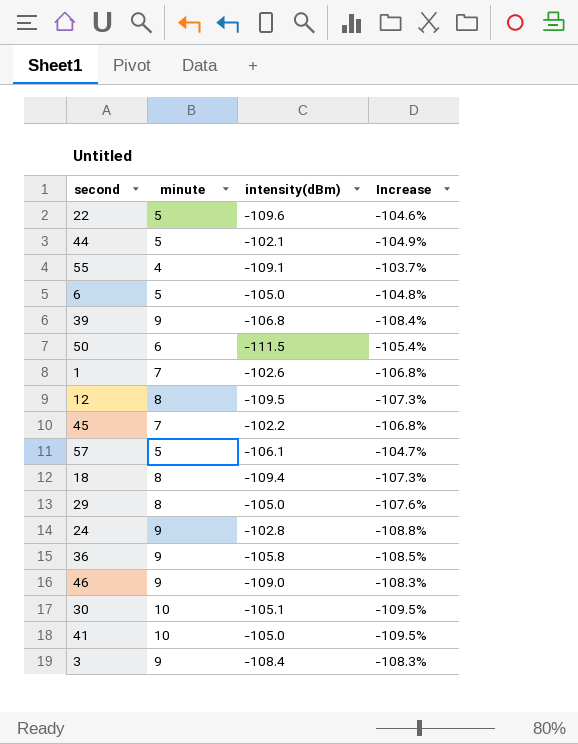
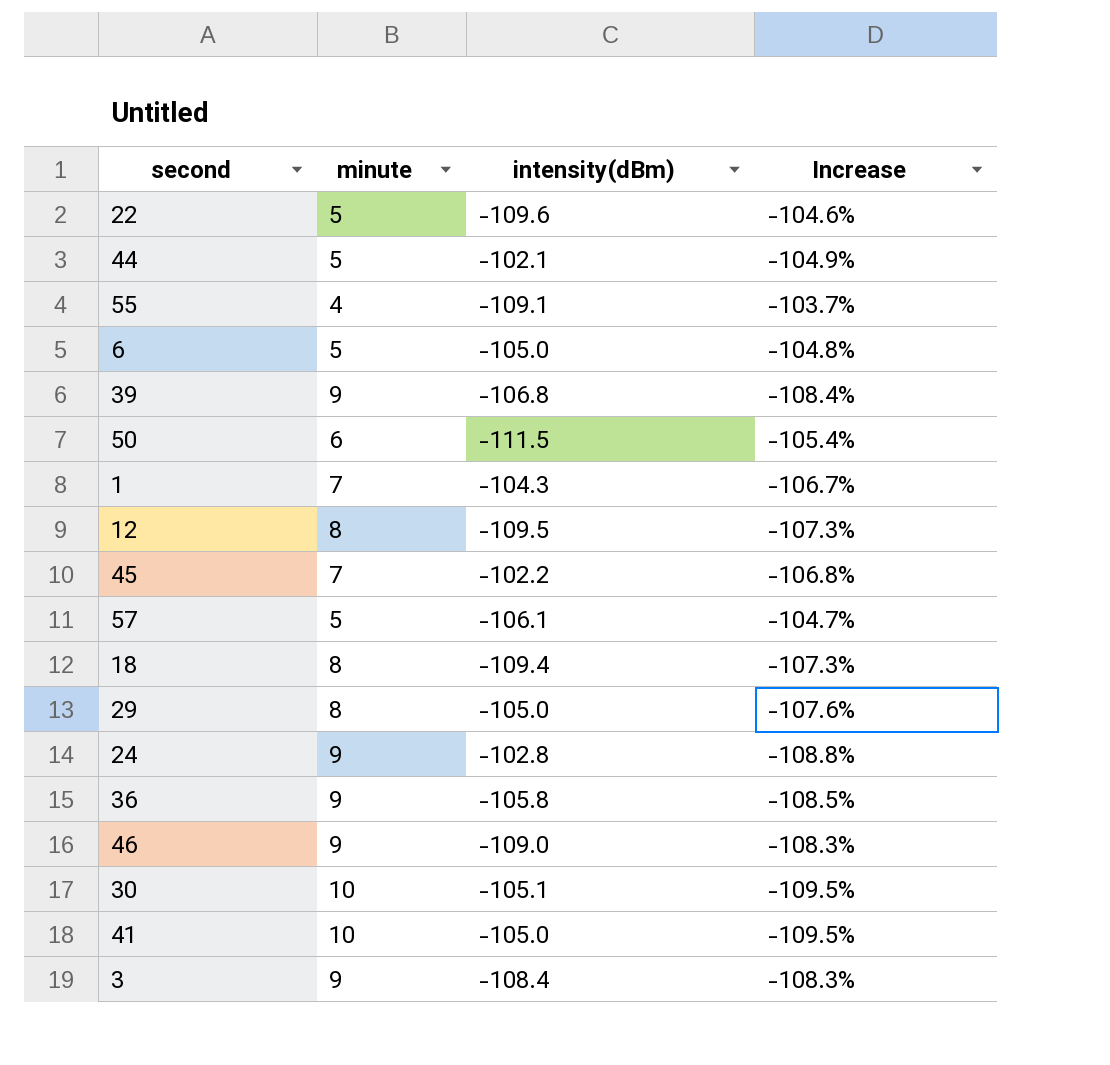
1 | intensity(dBm): -102.6 -> -104.3
1 | Increase: -106.8% -> -106.7%

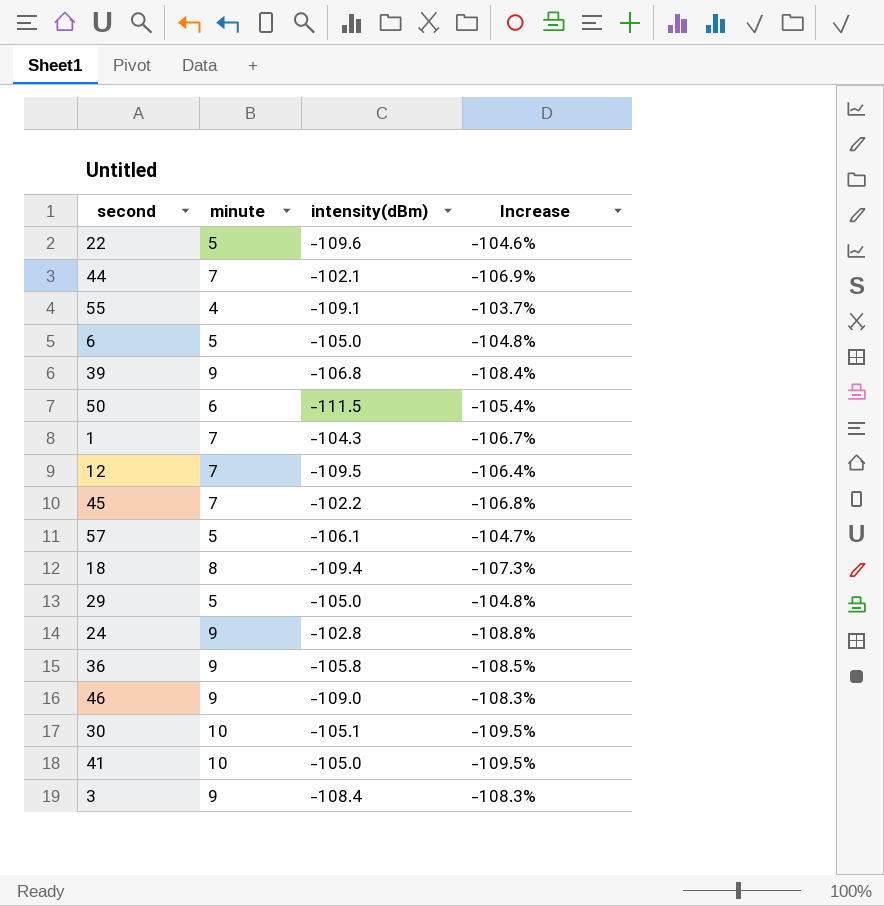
44 | minute: 5 -> 7
44 | Increase: -104.9% -> -106.9%
12 | minute: 8 -> 7
12 | Increase: -107.3% -> -106.4%
29 | minute: 8 -> 5
29 | Increase: -107.6% -> -104.8%

